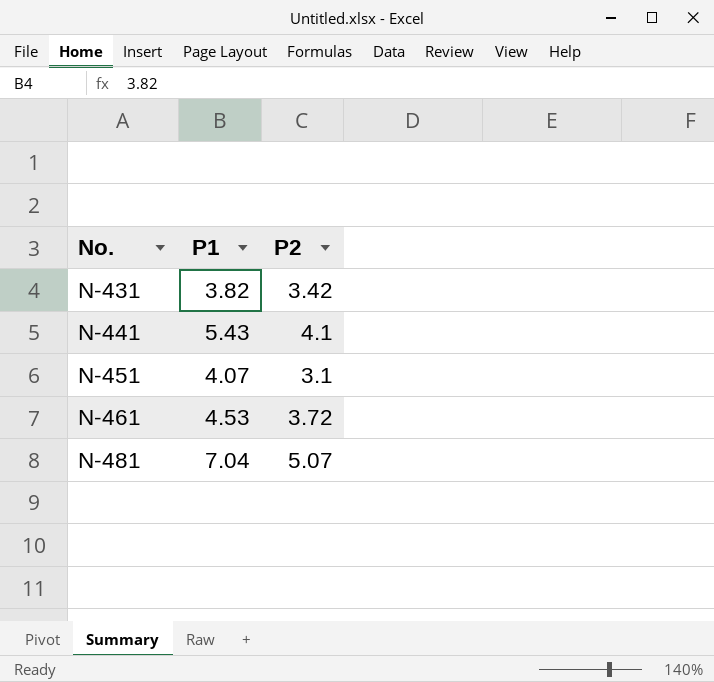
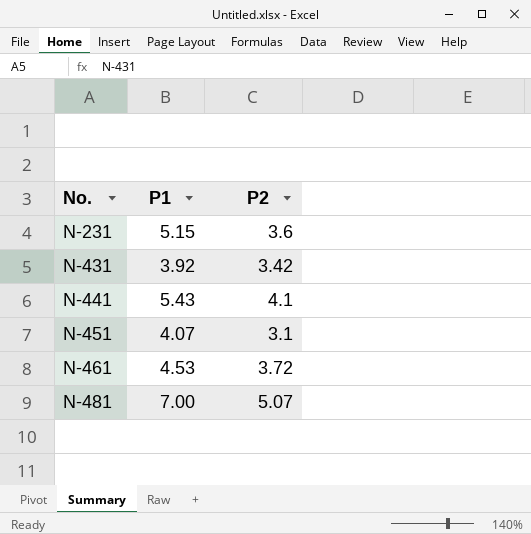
row N-231: none -> 5.15 | 3.6
N-431 | P1: 3.82 -> 3.92
N-481 | P1: 7.04 -> 7.00

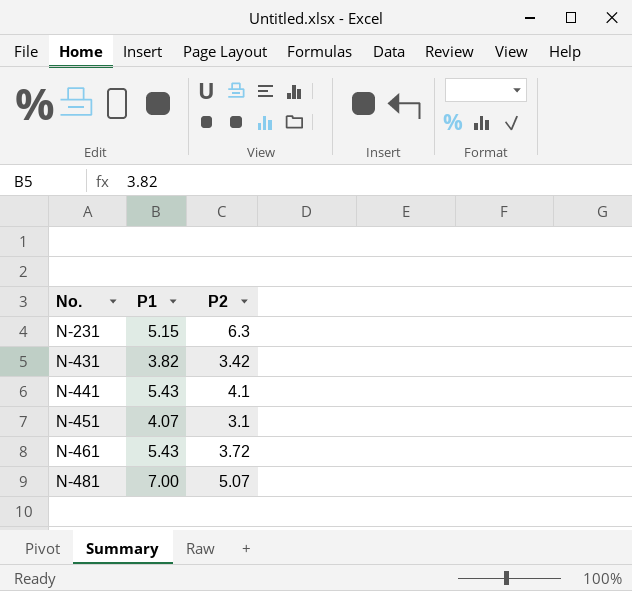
N-231 | P2: 3.6 -> 6.3
N-431 | P1: 3.92 -> 3.82
N-461 | P1: 4.53 -> 5.43

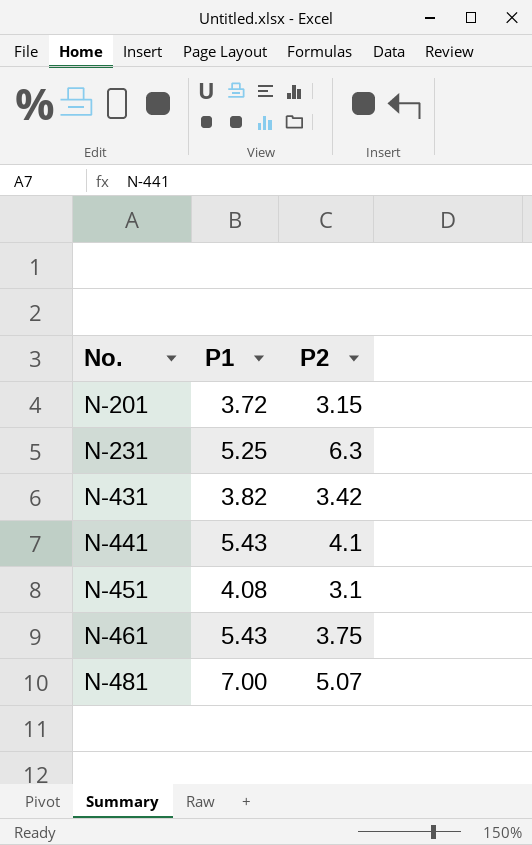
row N-201: none -> 3.72 | 3.15
N-231 | P1: 5.15 -> 5.25
N-451 | P1: 4.07 -> 4.08
N-461 | P2: 3.72 -> 3.75

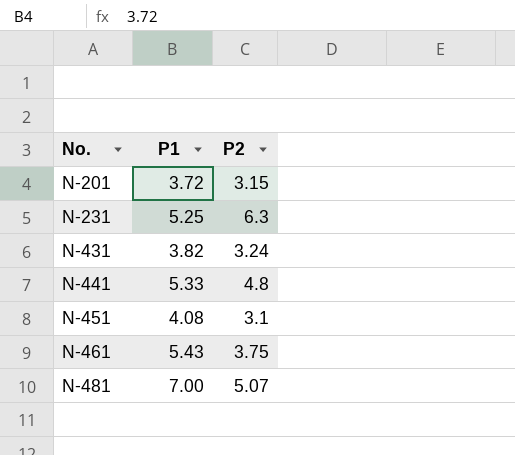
N-431 | P2: 3.42 -> 3.24
N-441 | P1: 5.43 -> 5.33
N-441 | P2: 4.1 -> 4.8

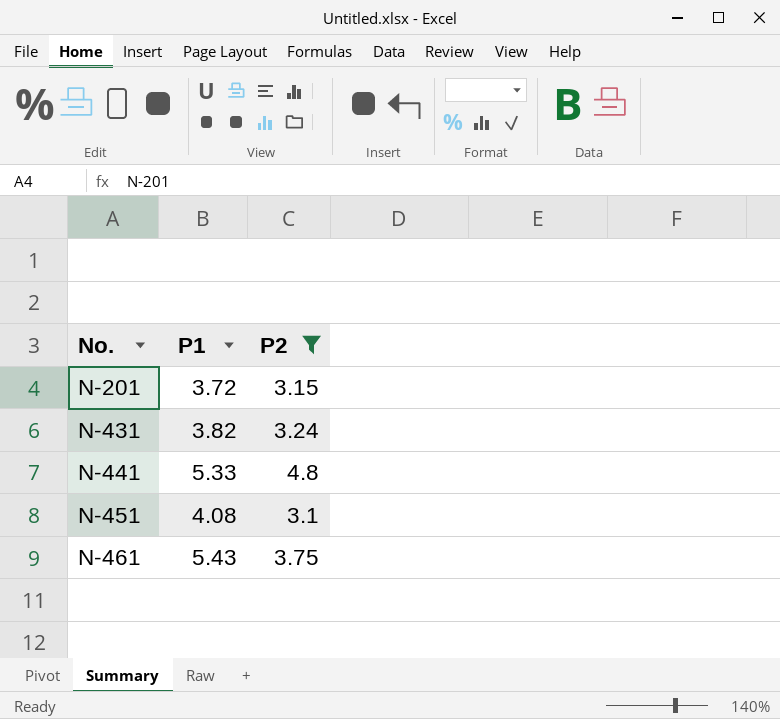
filter: none -> P2 <= 4.8

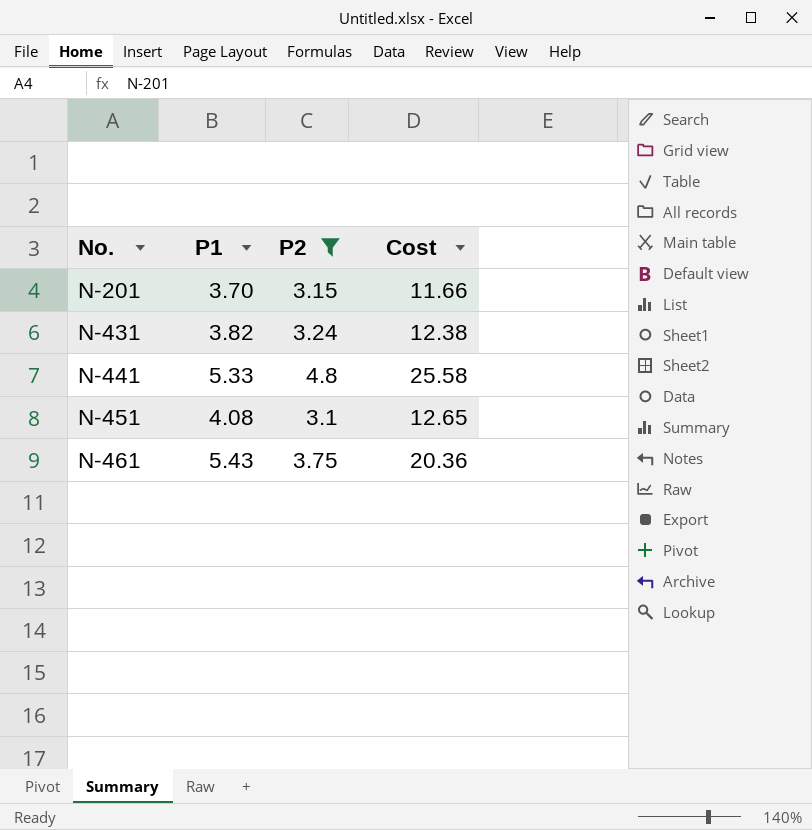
column Cost | formula: none -> [P1] * [P2]
N-201 | P1: 3.72 -> 3.70

